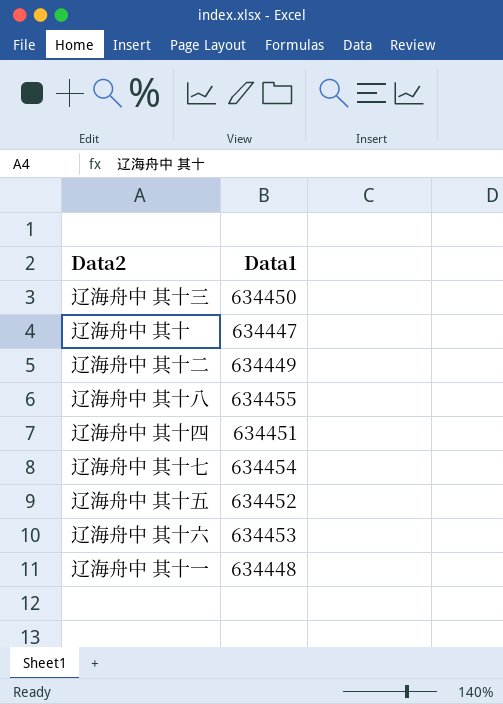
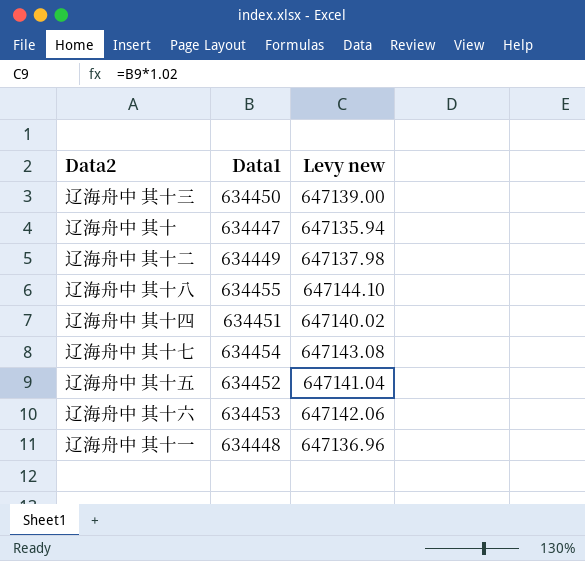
column Levy new | formula: none -> [Data1] * 1.02

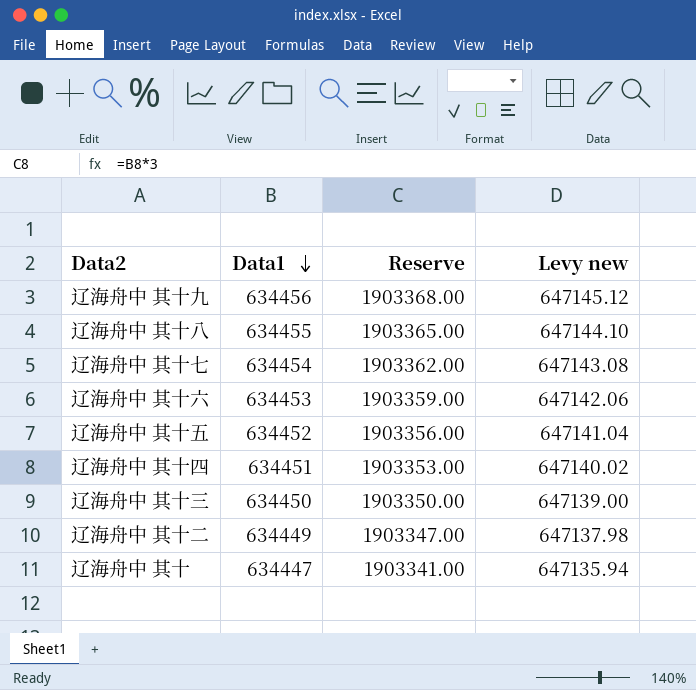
row order: none -> Data1 descending
column Reserve | formula: none -> [Data1] * 3
row 辽海舟中 其十一: 634448 | 647136.96 -> none
row 辽海舟中 其十九: none -> 634456 | 1903368.00 | 647145.12

